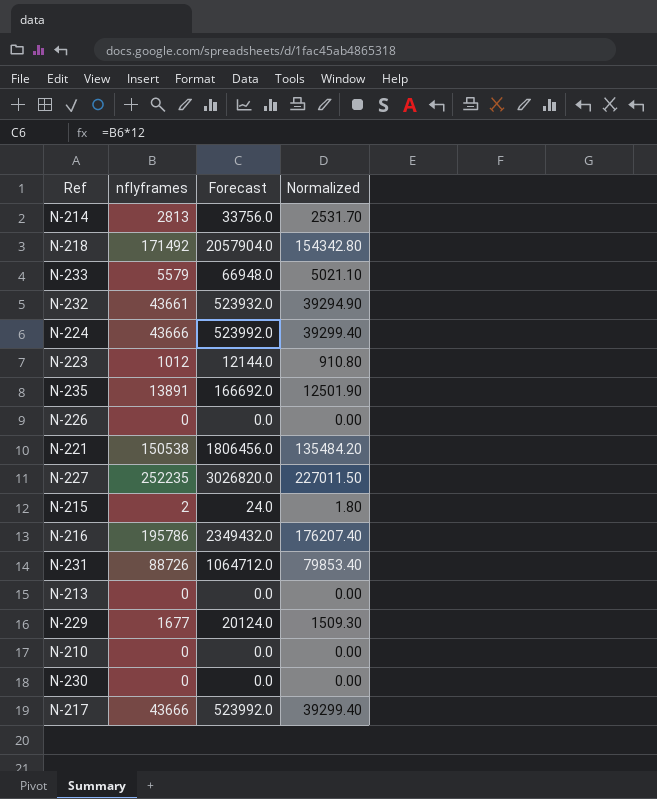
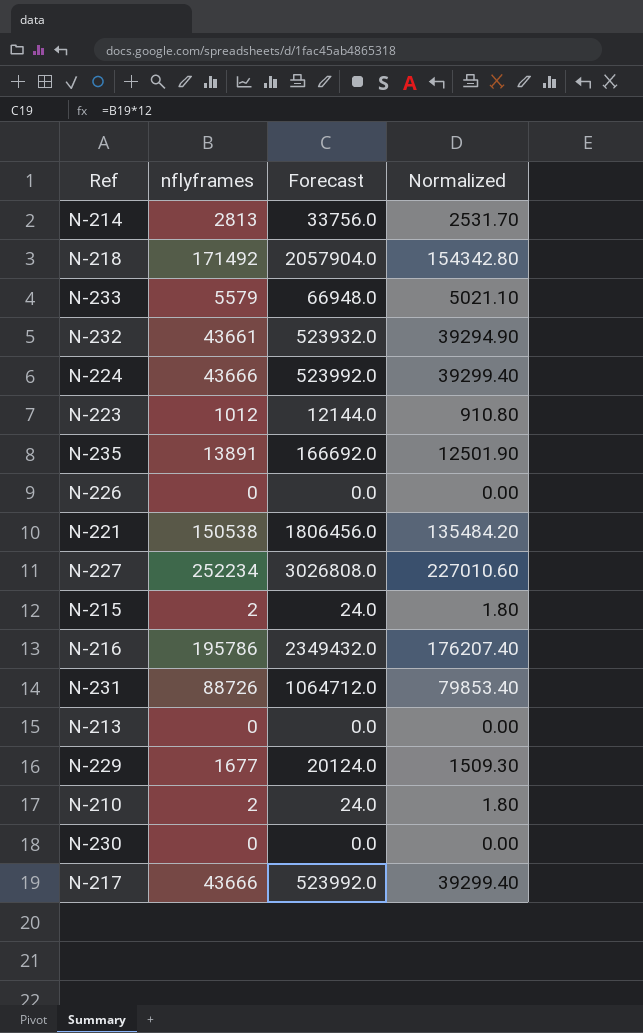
N-227 | nflyframes: 252235 -> 252234
N-227 | Forecast: 3026820.0 -> 3026808.0
N-227 | Normalized: 227011.50 -> 227010.60
N-210 | nflyframes: 0 -> 2
N-210 | Forecast: 0.0 -> 24.0
N-210 | Normalized: 0.00 -> 1.80

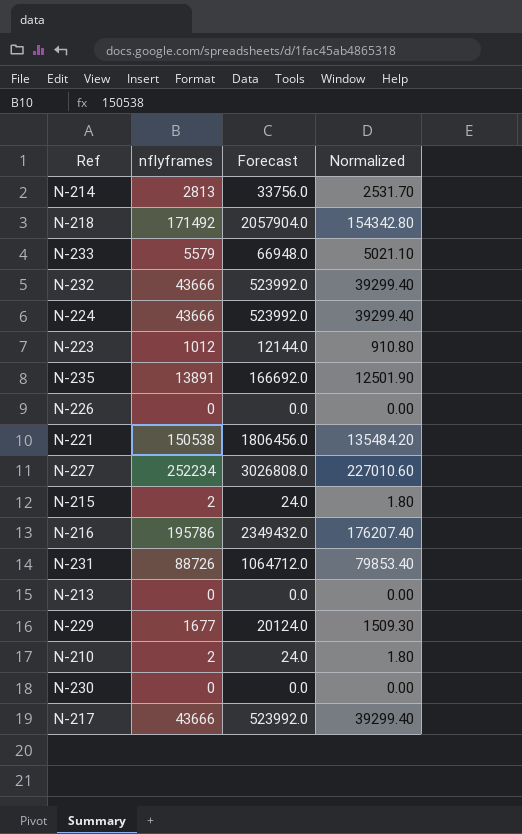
N-232 | nflyframes: 43661 -> 43666
N-232 | Forecast: 523932.0 -> 523992.0
N-232 | Normalized: 39294.90 -> 39299.40

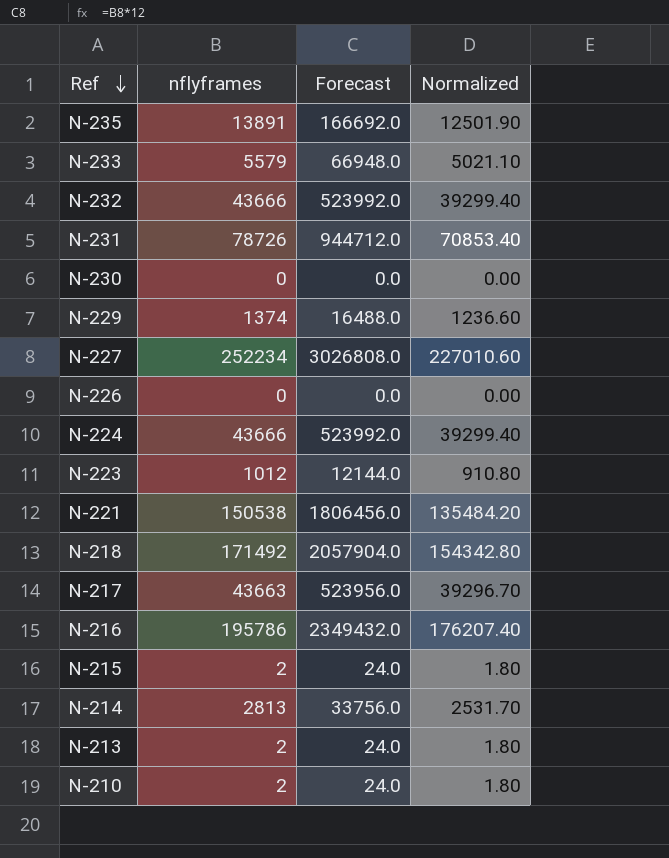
row order: none -> Ref descending
N-231 | nflyframes: 88726 -> 78726
N-231 | Forecast: 1064712.0 -> 944712.0
N-231 | Normalized: 79853.40 -> 70853.40
N-229 | nflyframes: 1677 -> 1374
N-229 | Forecast: 20124.0 -> 16488.0
N-229 | Normalized: 1509.30 -> 1236.60
N-217 | nflyframes: 43666 -> 43663
N-217 | Forecast: 523992.0 -> 523956.0
N-217 | Normalized: 39299.40 -> 39296.70
N-213 | nflyframes: 0 -> 2
N-213 | Forecast: 0.0 -> 24.0
N-213 | Normalized: 0.00 -> 1.80

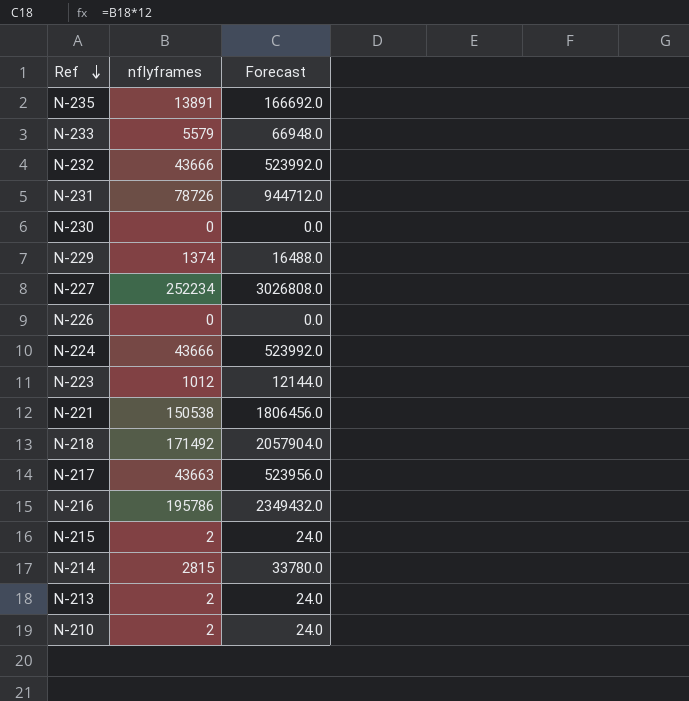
column Normalized | formula: [nflyframes] * 0.9 -> none
N-214 | nflyframes: 2813 -> 2815
N-214 | Forecast: 33756.0 -> 33780.0

